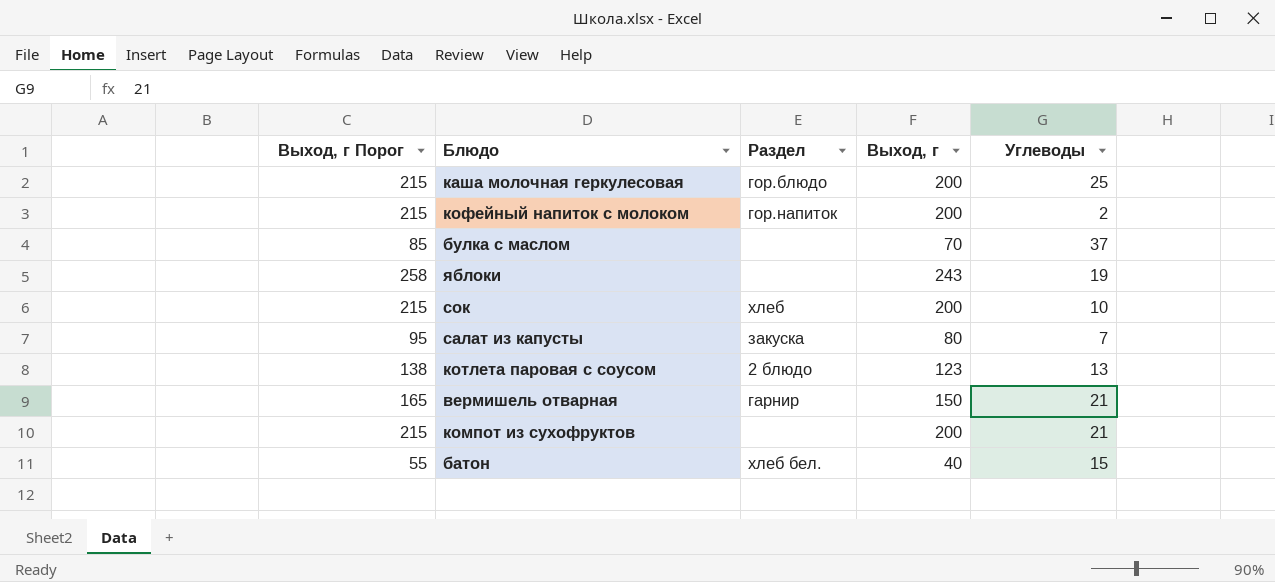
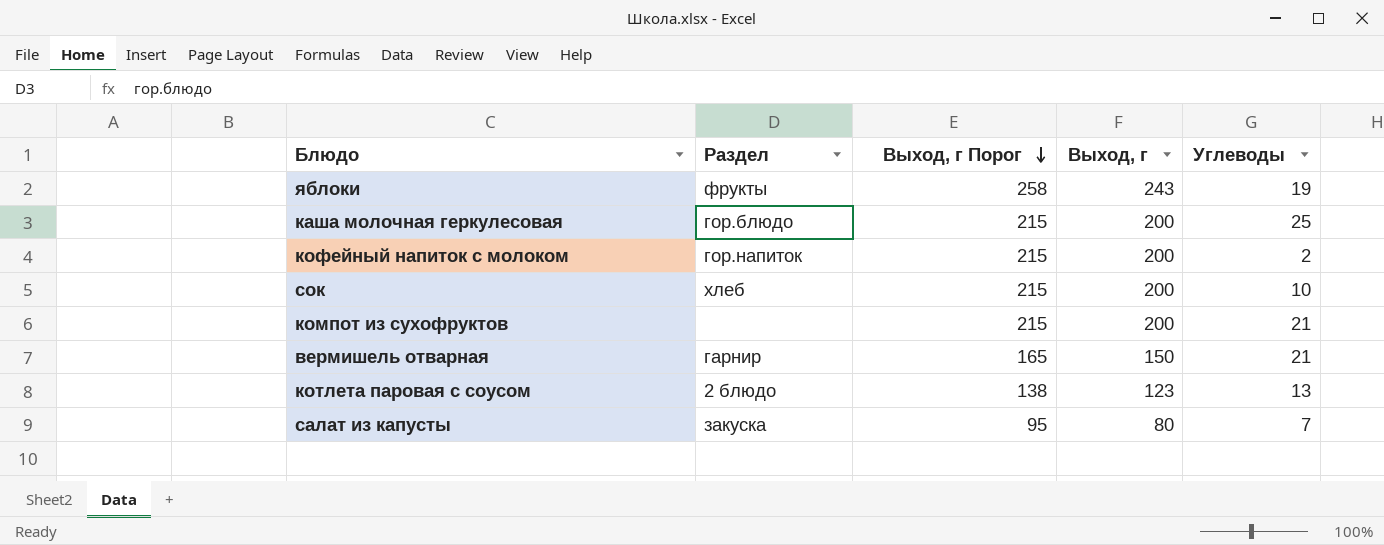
row order: none -> Выход, г Порог descending
column Выход, г Порог | position: 1 -> 3
row булка с маслом: 85 | none | 70 | 37 -> none
row батон: 55 | хлеб бел. | 40 | 15 -> none
яблоки | Раздел: none -> фрукты

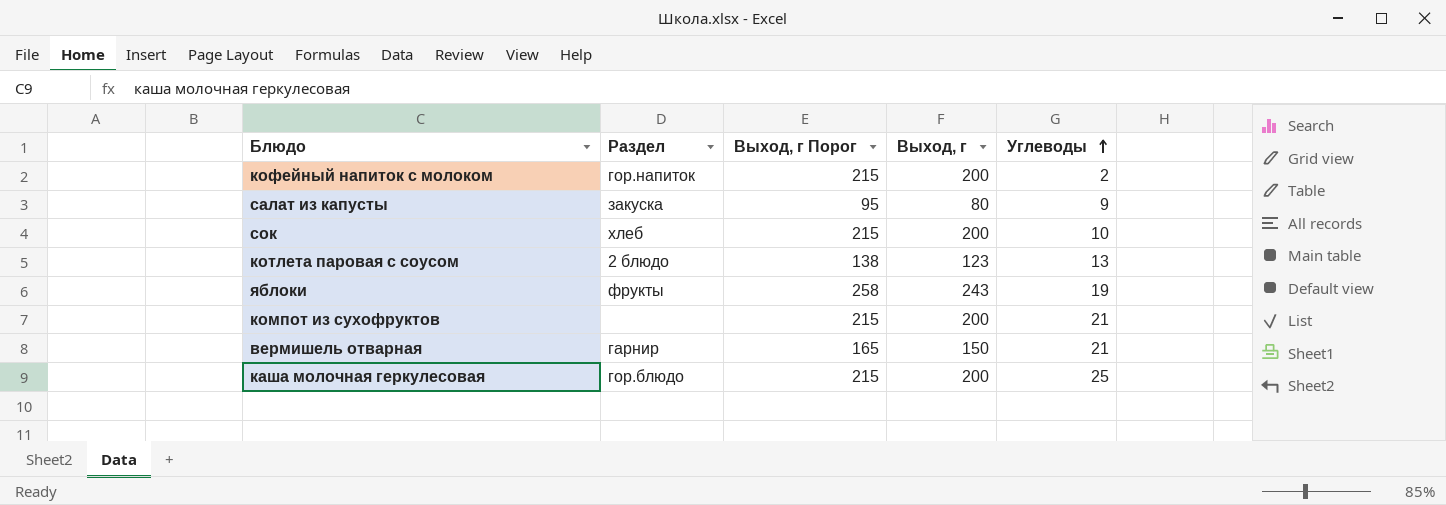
row order: Выход, г Порог descending -> Углеводы ascending
салат из капусты | Углеводы: 7 -> 9

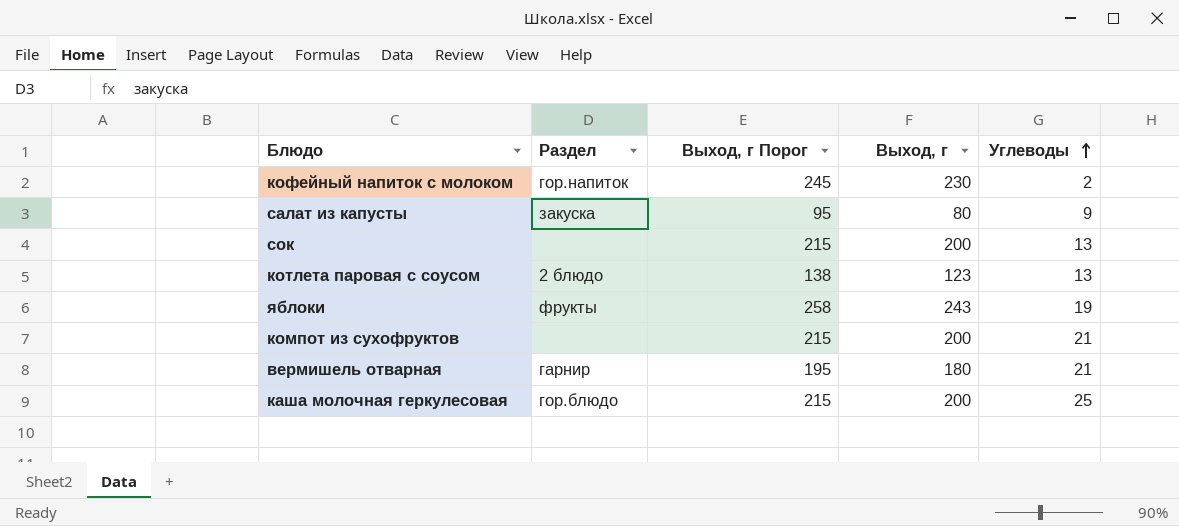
кофейный напиток с молоком | Выход, г Порог: 215 -> 245
кофейный напиток с молоком | Выход, г: 200 -> 230
сок | Раздел: хлеб -> none
сок | Углеводы: 10 -> 13
вермишель отварная | Выход, г Порог: 165 -> 195
вермишель отварная | Выход, г: 150 -> 180

